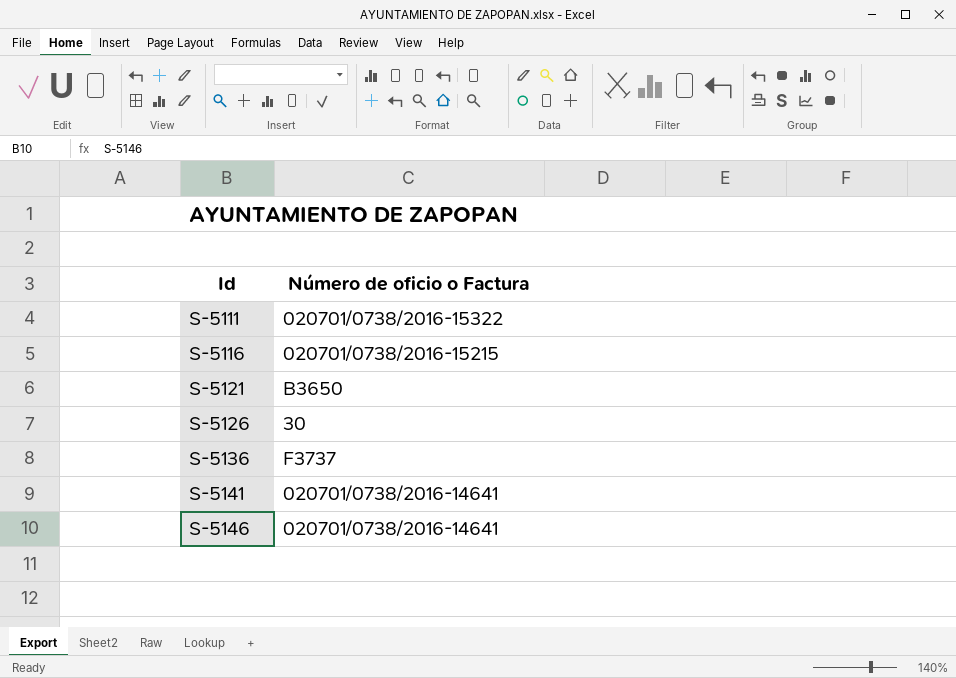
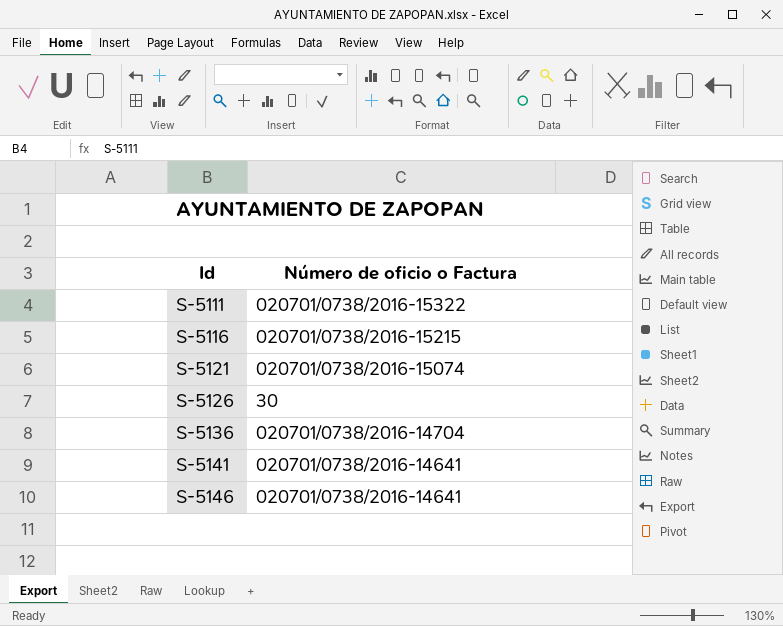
S-5121 | Número de oficio o Factura: B3650 -> 020701/0738/2016-15074
S-5136 | Número de oficio o Factura: F3737 -> 020701/0738/2016-14704

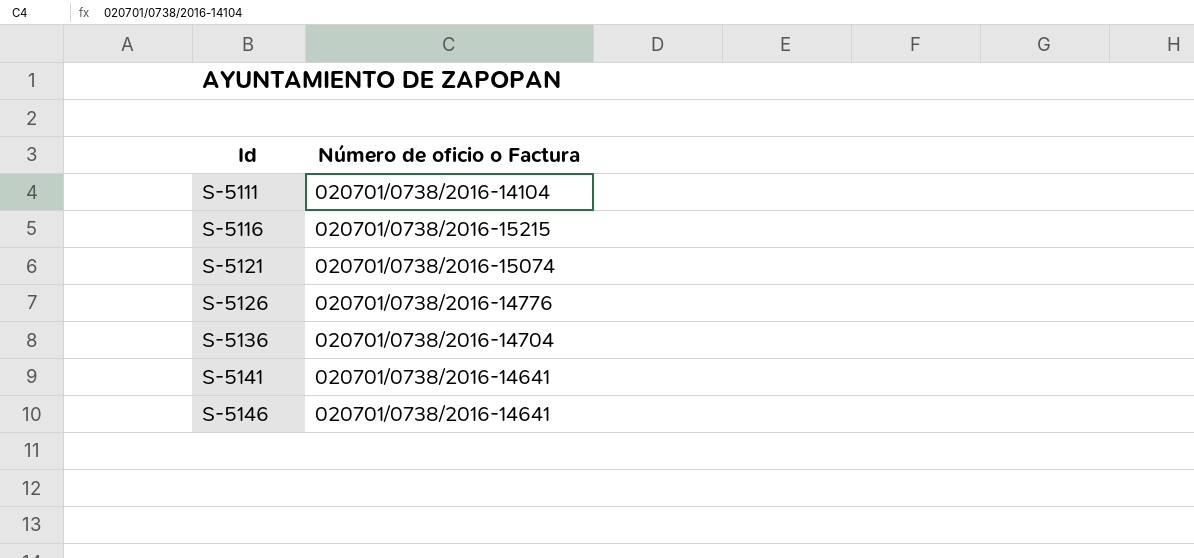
S-5111 | Número de oficio o Factura: 020701/0738/2016-15322 -> 020701/0738/2016-14104
S-5126 | Número de oficio o Factura: 30 -> 020701/0738/2016-14776

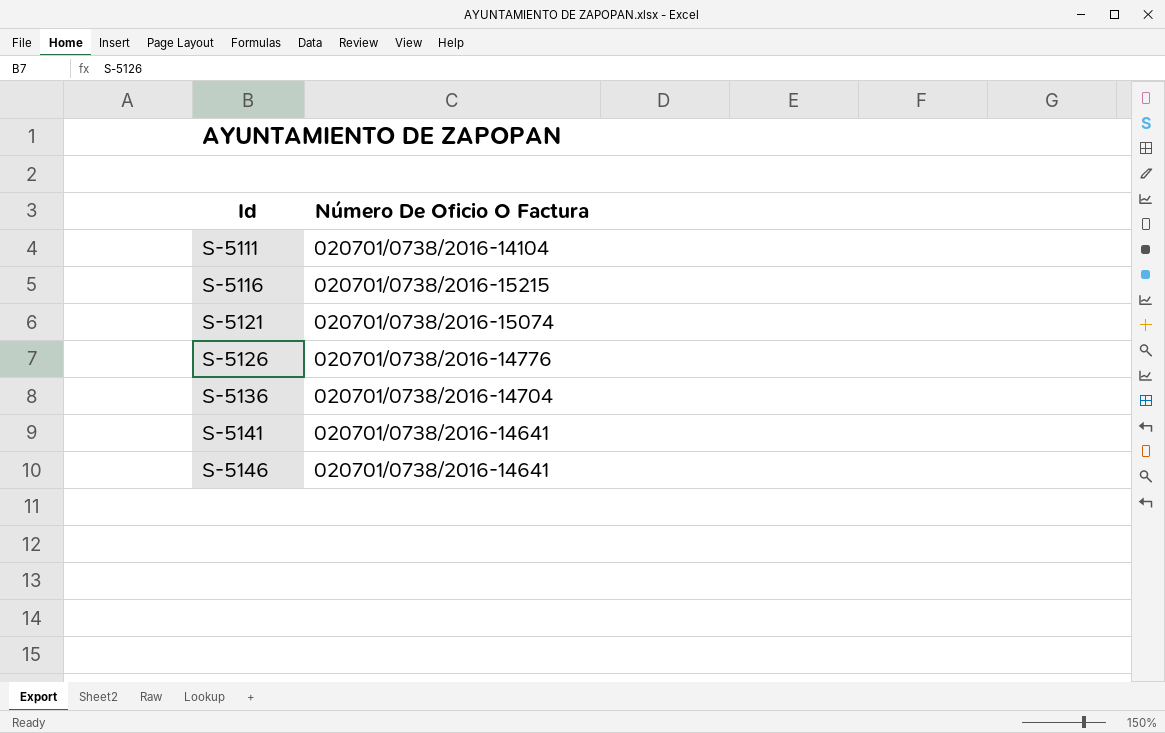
column name: Número de oficio o Factura -> Número De Oficio O Factura

